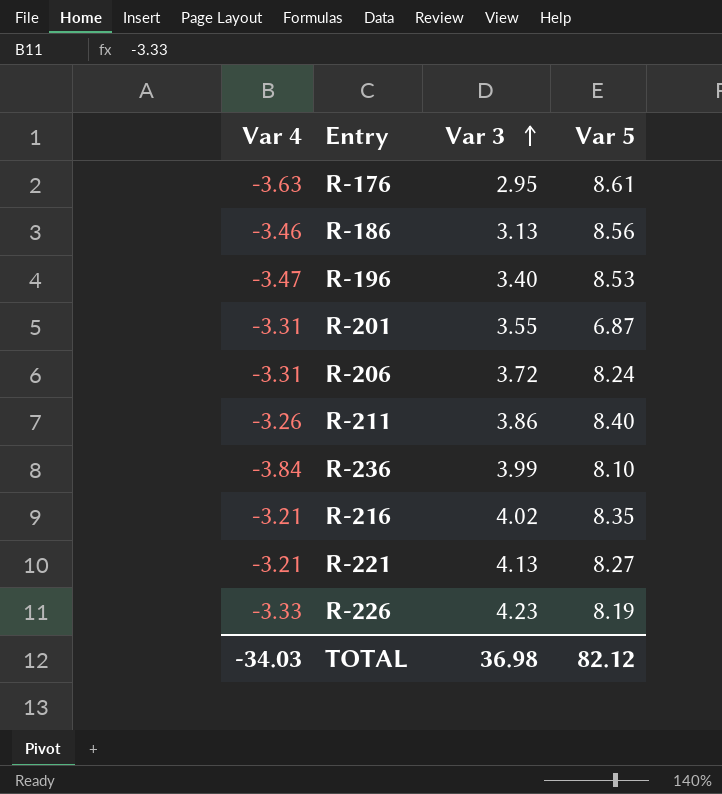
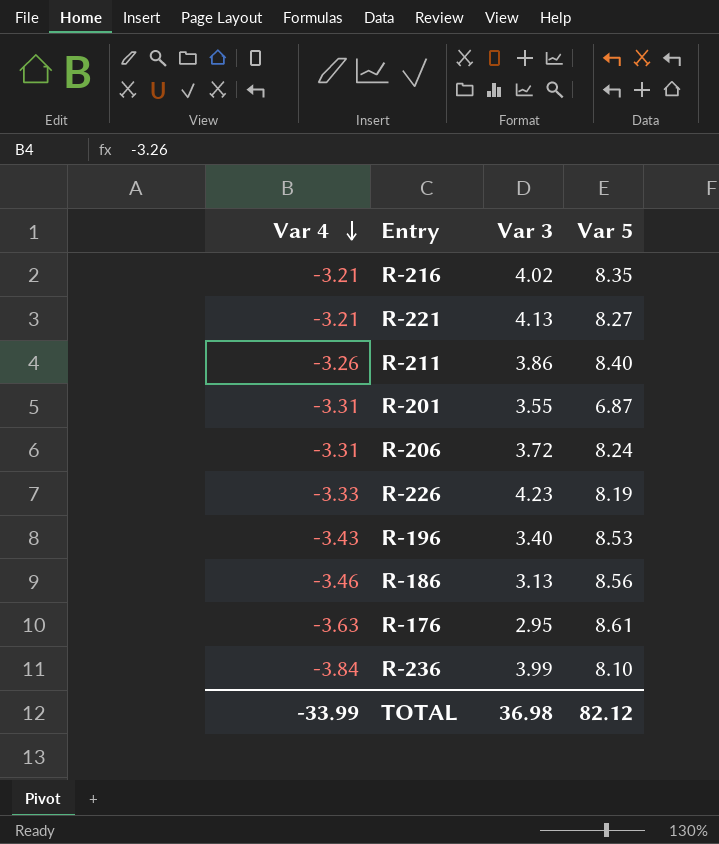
row order: Var 3 ascending -> Var 4 descending
R-196 | Var 4: -3.47 -> -3.43
TOTAL | Var 4: -34.03 -> -33.99

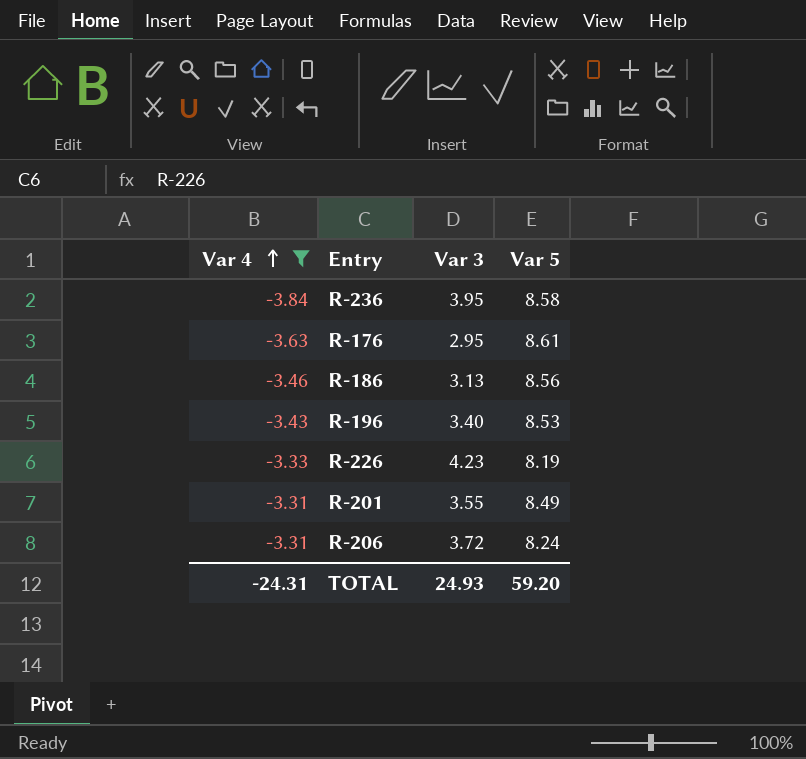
filter: none -> Var 4 <= -3.31
row order: Var 4 descending -> Var 4 ascending
R-236 | Var 3: 3.99 -> 3.95
R-236 | Var 5: 8.10 -> 8.58
R-201 | Var 5: 6.87 -> 8.49
TOTAL | Var 4: -33.99 -> -24.31
TOTAL | Var 3: 36.98 -> 24.93
TOTAL | Var 5: 82.12 -> 59.20

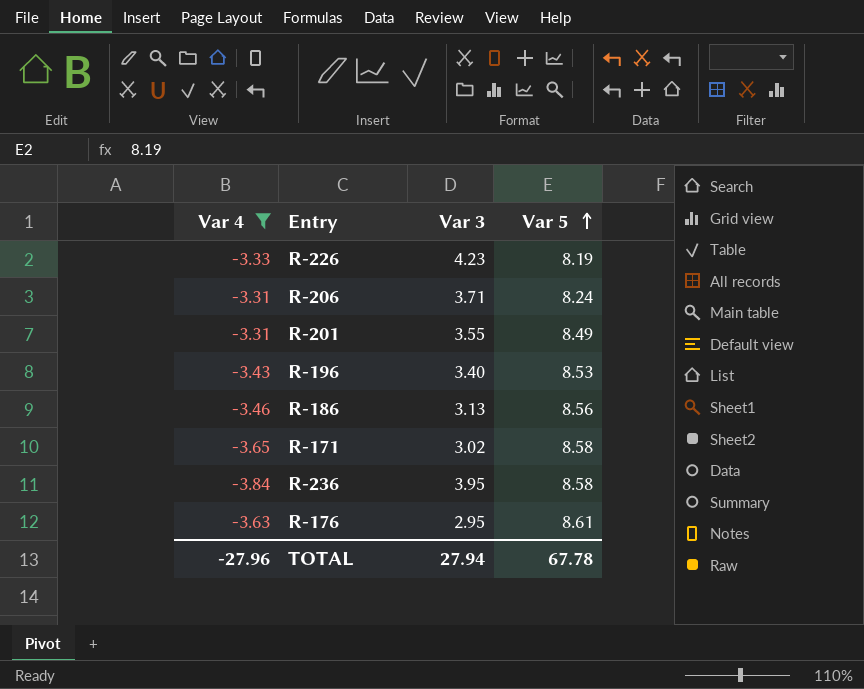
row order: Var 4 ascending -> Var 5 ascending
R-206 | Var 3: 3.72 -> 3.71
row R-171: none -> -3.65 | 3.02 | 8.58
TOTAL | Var 4: -24.31 -> -27.96
TOTAL | Var 3: 24.93 -> 27.94
TOTAL | Var 5: 59.20 -> 67.78

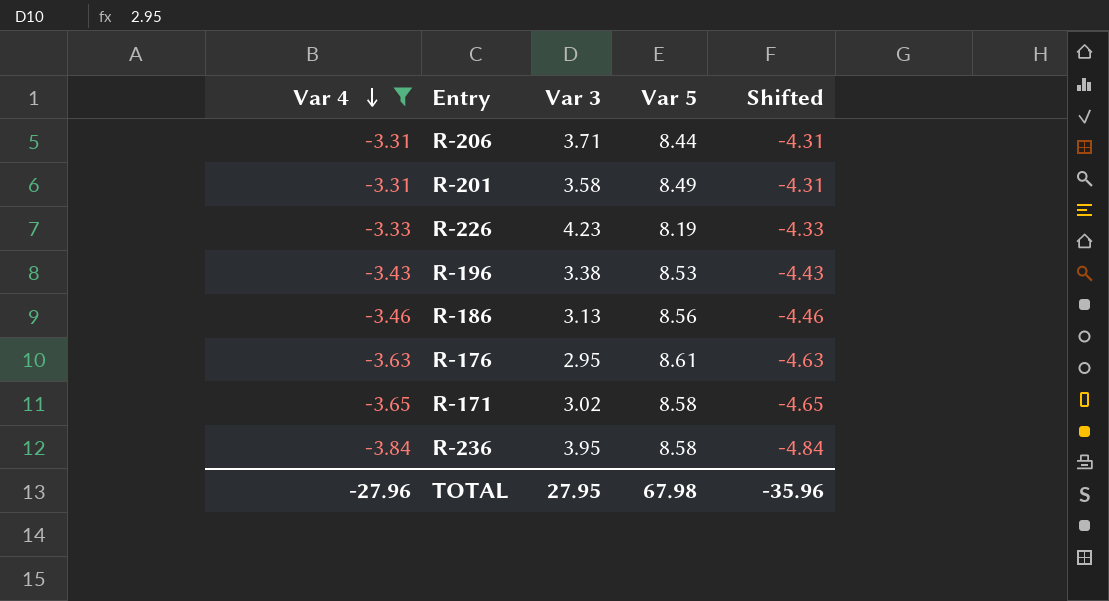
row order: Var 5 ascending -> Var 4 descending
column Shifted | formula: none -> [Var 4] - 1
R-206 | Var 5: 8.24 -> 8.44
R-201 | Var 3: 3.55 -> 3.58
R-196 | Var 3: 3.40 -> 3.38
TOTAL | Var 3: 27.94 -> 27.95
TOTAL | Var 5: 67.78 -> 67.98

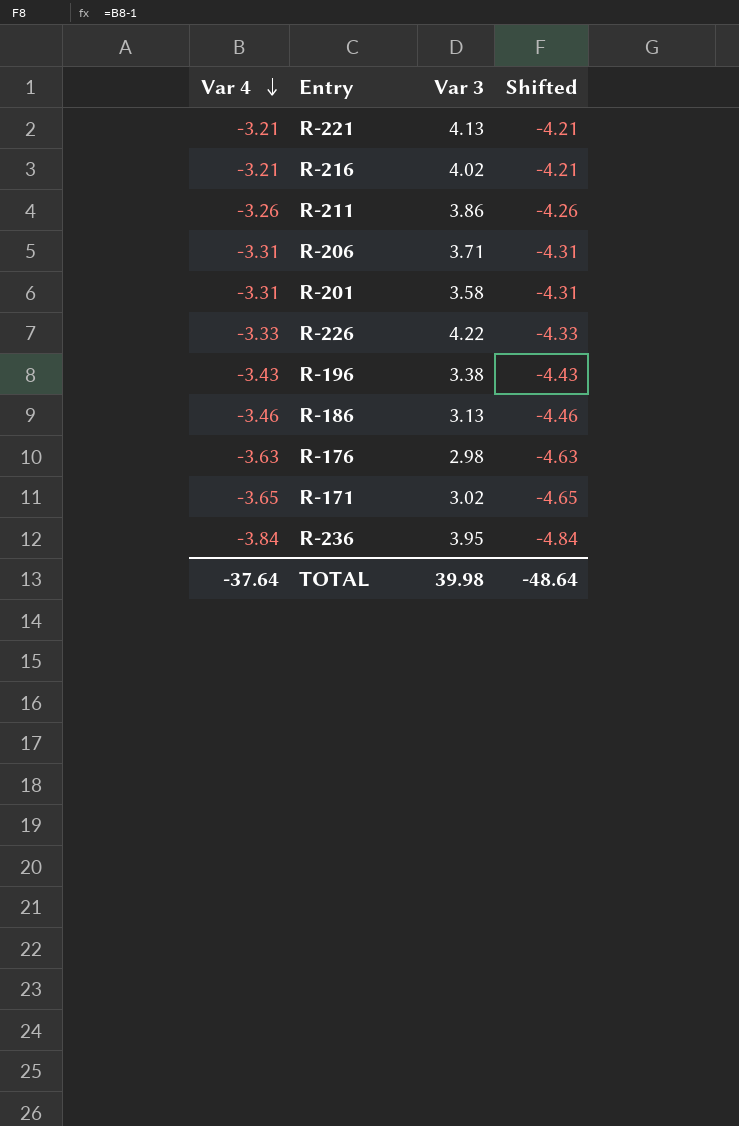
filter: Var 4 <= -3.31 -> none
column Var 5 | position: 4 -> none
R-226 | Var 3: 4.23 -> 4.22
R-176 | Var 3: 2.95 -> 2.98
TOTAL | Var 4: -27.96 -> -37.64
TOTAL | Var 3: 27.95 -> 39.98
TOTAL | Shifted: -35.96 -> -48.64

